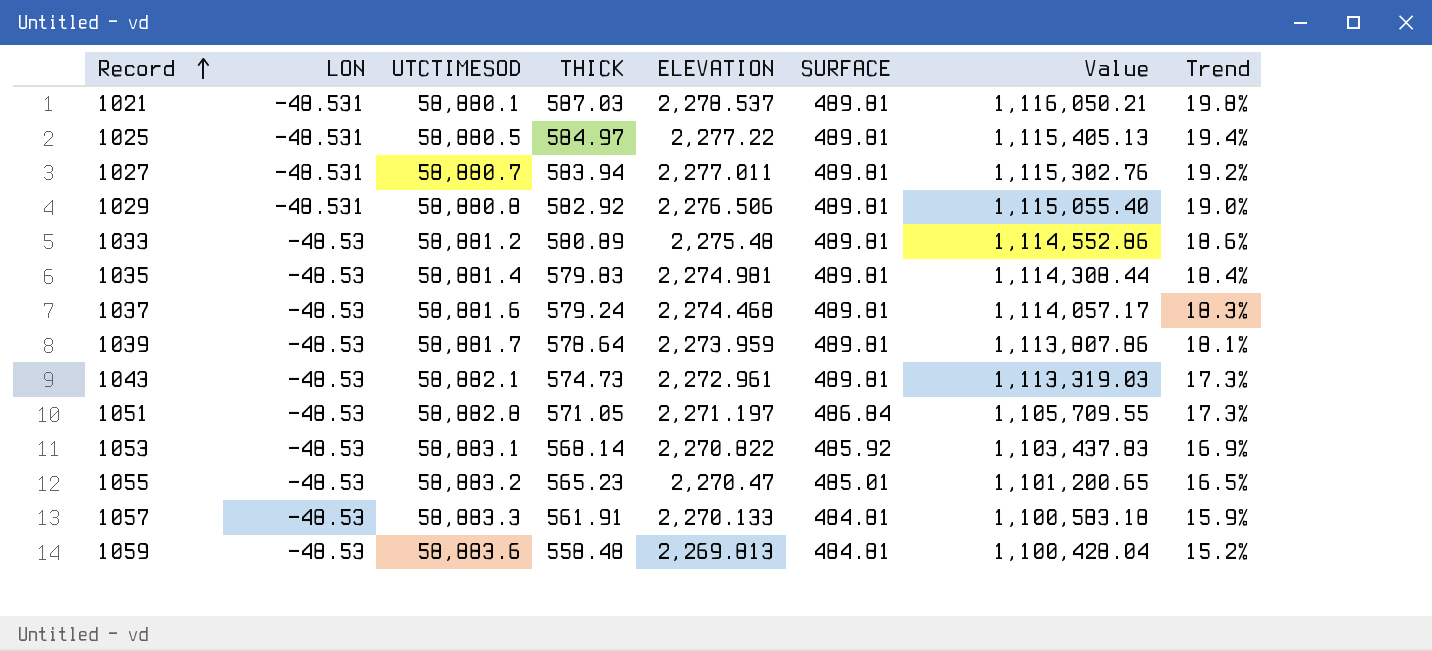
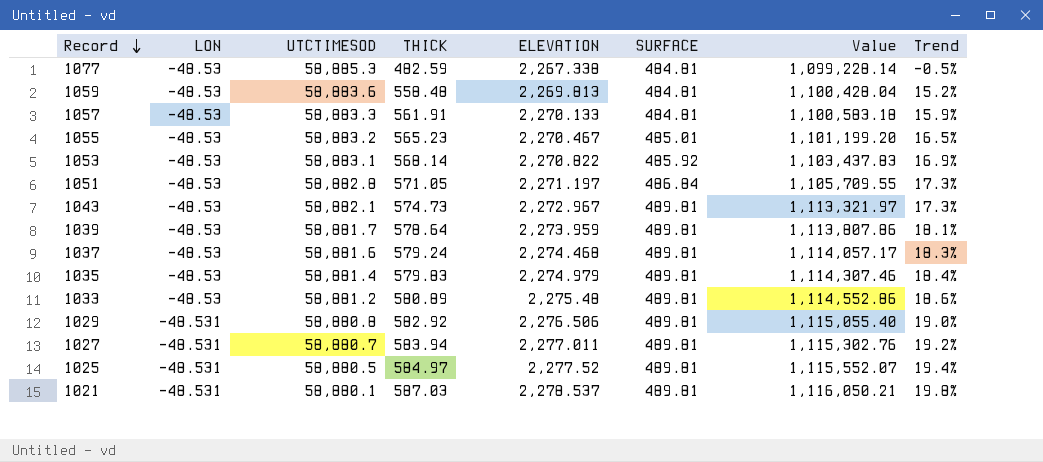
row order: Record ascending -> Record descending
row 1077: none -> -48.53 | 58,885.3 | 482.59 | 2,267.338 | 484.81 | 1,099,228.14 | -0.5%
1055 | ELEVATION: 2,270.47 -> 2,270.467
1055 | Value: 1,101,200.65 -> 1,101,199.20
1043 | ELEVATION: 2,272.961 -> 2,272.967
1043 | Value: 1,113,319.03 -> 1,113,321.97
1035 | ELEVATION: 2,274.981 -> 2,274.979
1035 | Value: 1,114,308.44 -> 1,114,307.46
1025 | ELEVATION: 2,277.22 -> 2,277.52
1025 | Value: 1,115,405.13 -> 1,115,552.07

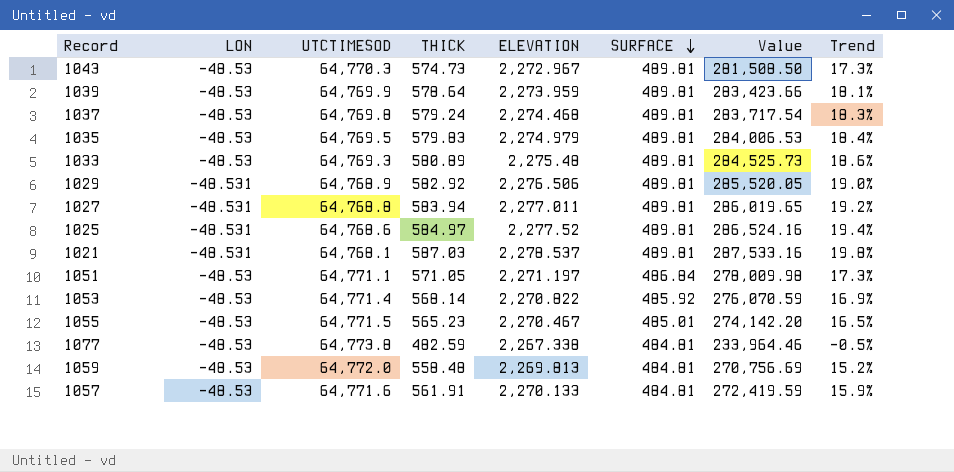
row order: Record descending -> SURFACE descending
column Value | formula: [ELEVATION] * [SURFACE] -> [THICK] * [SURFACE]
1043 | UTCTIMESOD: 58,882.1 -> 64,770.3
1039 | UTCTIMESOD: 58,881.7 -> 64,769.9
1037 | UTCTIMESOD: 58,881.6 -> 64,769.8
1035 | UTCTIMESOD: 58,881.4 -> 64,769.5
1033 | UTCTIMESOD: 58,881.2 -> 64,769.3
1029 | UTCTIMESOD: 58,880.8 -> 64,768.9
1027 | UTCTIMESOD: 58,880.7 -> 64,768.8
1025 | UTCTIMESOD: 58,880.5 -> 64,768.6
1021 | UTCTIMESOD: 58,880.1 -> 64,768.1
1051 | UTCTIMESOD: 58,882.8 -> 64,771.1
1053 | UTCTIMESOD: 58,883.1 -> 64,771.4
1055 | UTCTIMESOD: 58,883.2 -> 64,771.5
1077 | UTCTIMESOD: 58,885.3 -> 64,773.8
1059 | UTCTIMESOD: 58,883.6 -> 64,772.0
1057 | UTCTIMESOD: 58,883.3 -> 64,771.6

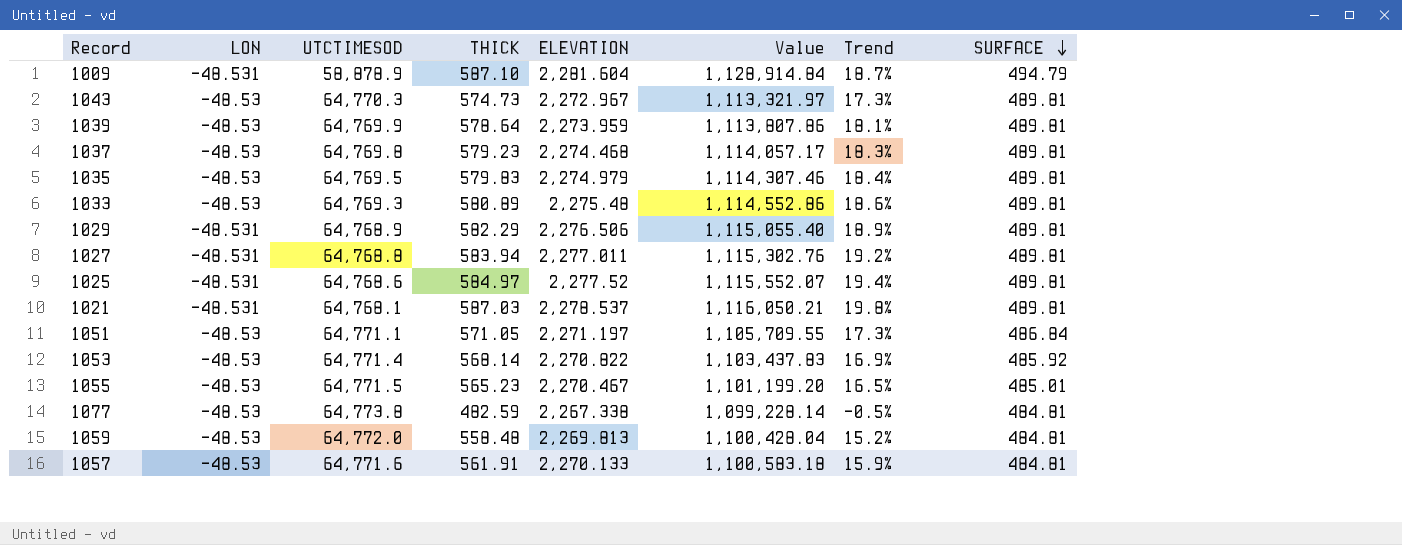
column Value | formula: [THICK] * [SURFACE] -> [ELEVATION] * [SURFACE]
column SURFACE | position: 6 -> 8
row 1009: none -> -48.531 | 58,878.9 | 587.10 | 2,281.604 | 1,128,914.84 | 18.7% | 494.79
1037 | THICK: 579.24 -> 579.23
1029 | THICK: 582.92 -> 582.29
1029 | Trend: 19.0% -> 18.9%

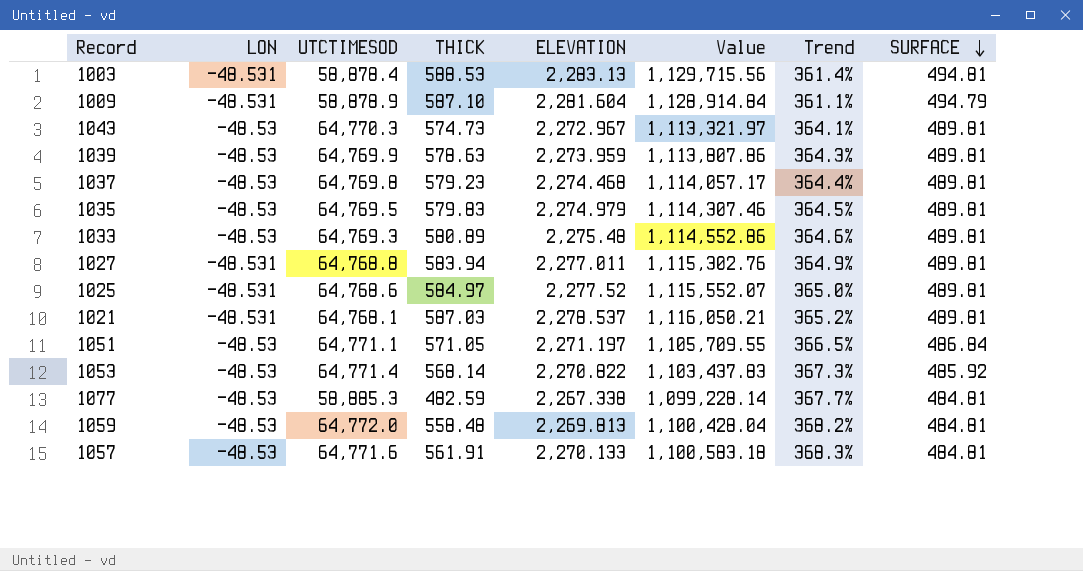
column Trend | formula: ([THICK] - [SURFACE]) / [SURFACE] -> ([ELEVATION] - [SURFACE]) / [SURFACE]
row 1029: -48.531 | 64,768.9 | 582.29 | 2,276.506 | 1,115,055.40 | 18.9% | 489.81 -> none
row 1055: -48.53 | 64,771.5 | 565.23 | 2,270.467 | 1,101,199.20 | 16.5% | 485.01 -> none
row 1003: none -> -48.531 | 58,878.4 | 588.53 | 2,283.13 | 1,129,715.56 | 361.4% | 494.81
1039 | THICK: 578.64 -> 578.63
1077 | UTCTIMESOD: 64,773.8 -> 58,885.3

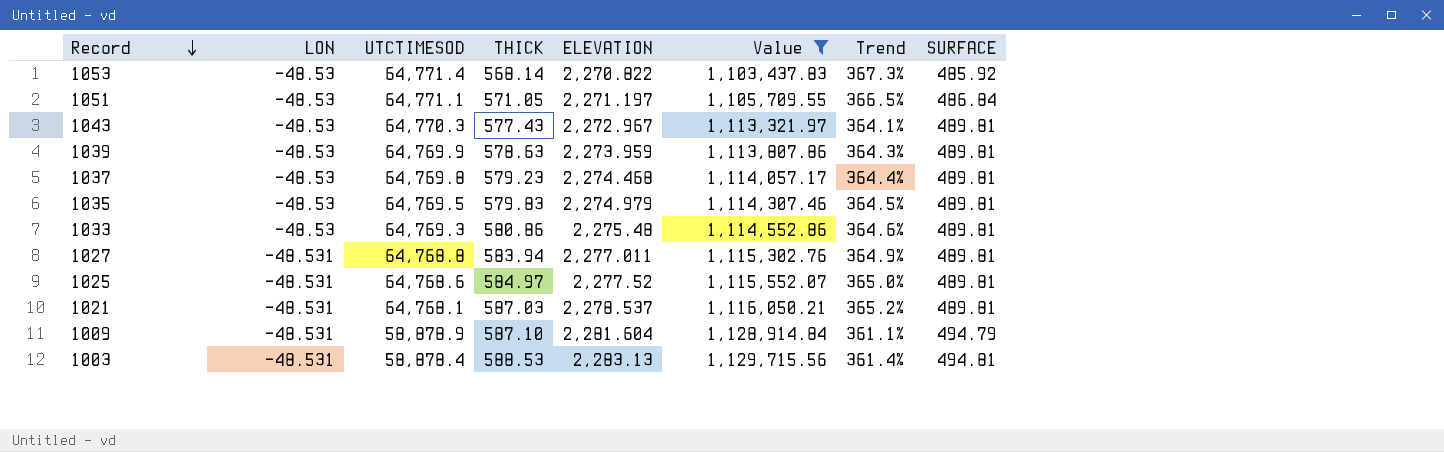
filter: none -> Value >= 1,103,437.83
row order: SURFACE descending -> Record descending
1043 | THICK: 574.73 -> 577.43
1033 | THICK: 580.89 -> 580.86

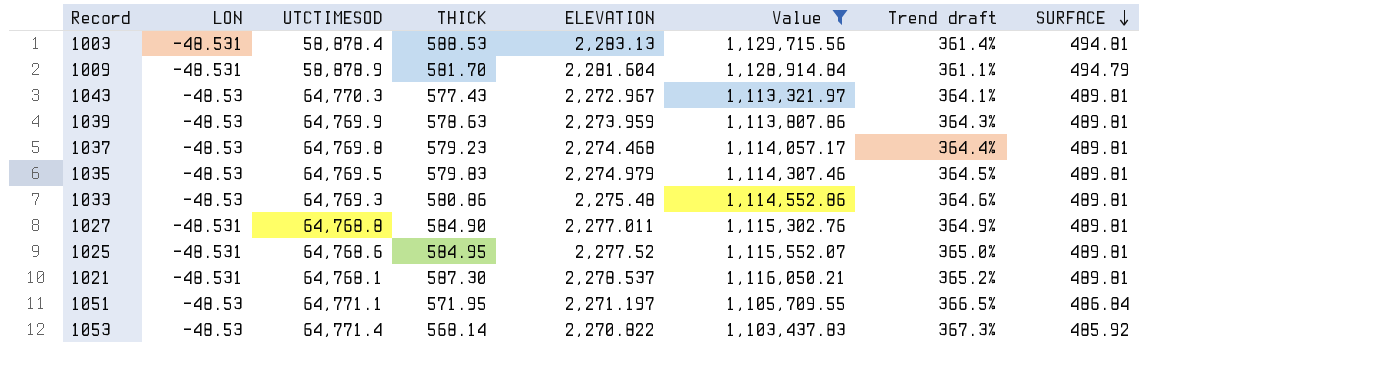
row order: Record descending -> SURFACE descending
column name: Trend -> Trend draft
1009 | THICK: 587.10 -> 581.70
1027 | THICK: 583.94 -> 584.90
1025 | THICK: 584.97 -> 584.95
1021 | THICK: 587.03 -> 587.30
1051 | THICK: 571.05 -> 571.95

